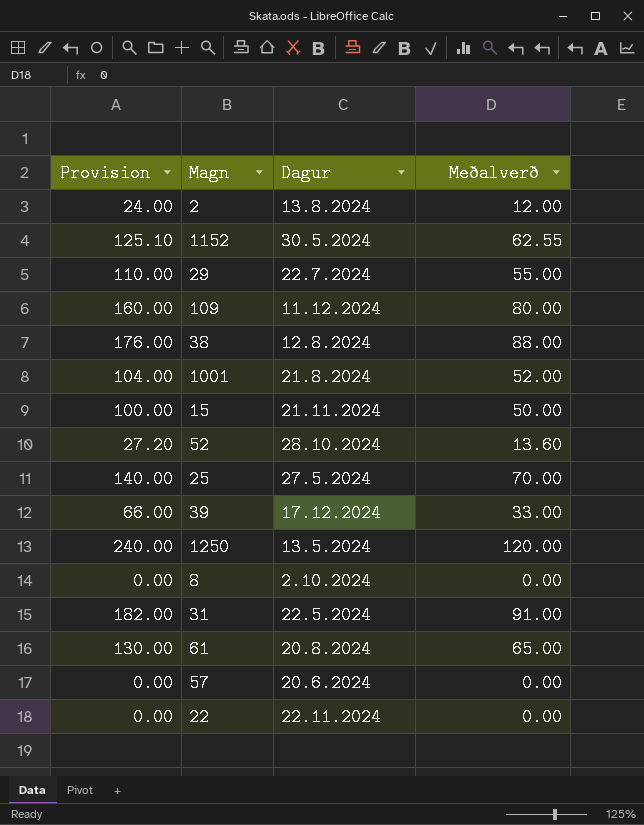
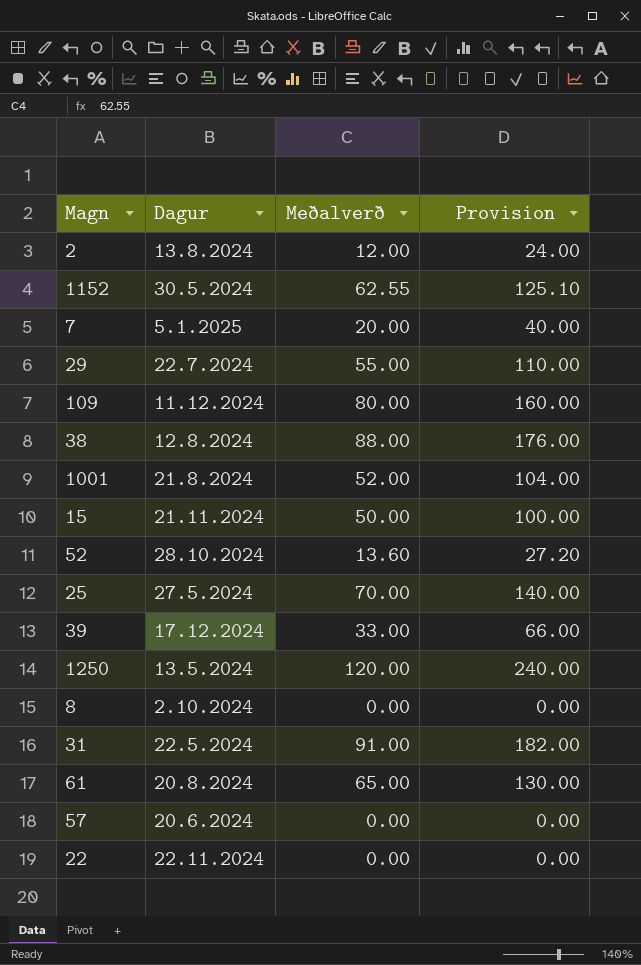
column Provision | position: 1 -> 4
row 7: none -> 5.1.2025 | 20.00 | 40.00

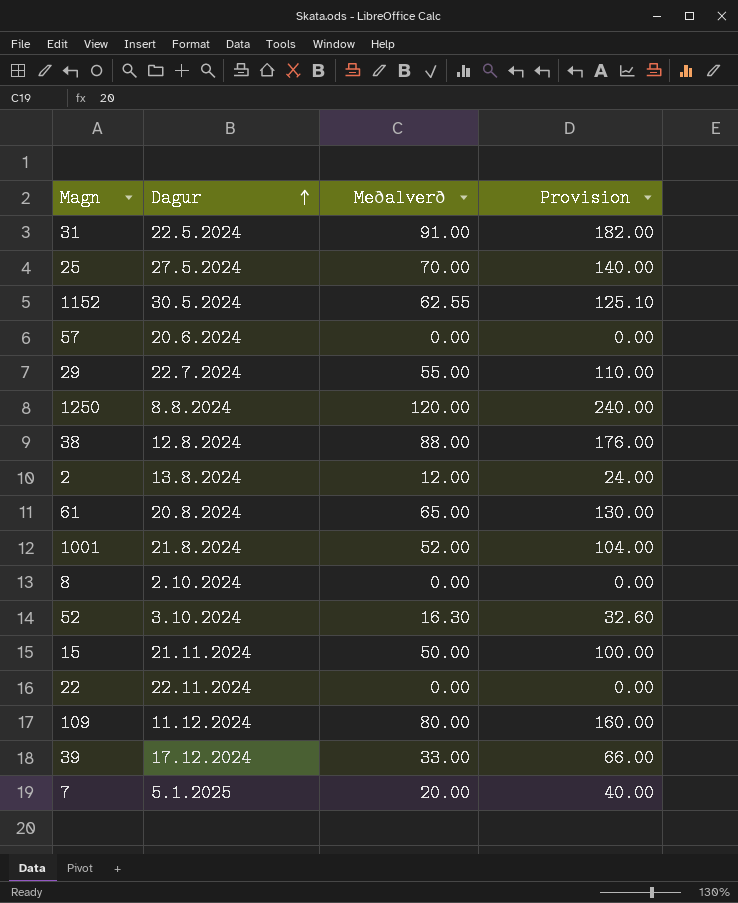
row order: none -> Dagur ascending
1250 | Dagur: 13.5.2024 -> 8.8.2024
52 | Dagur: 28.10.2024 -> 3.10.2024
52 | Meðalverð: 13.60 -> 16.30
52 | Provision: 27.20 -> 32.60

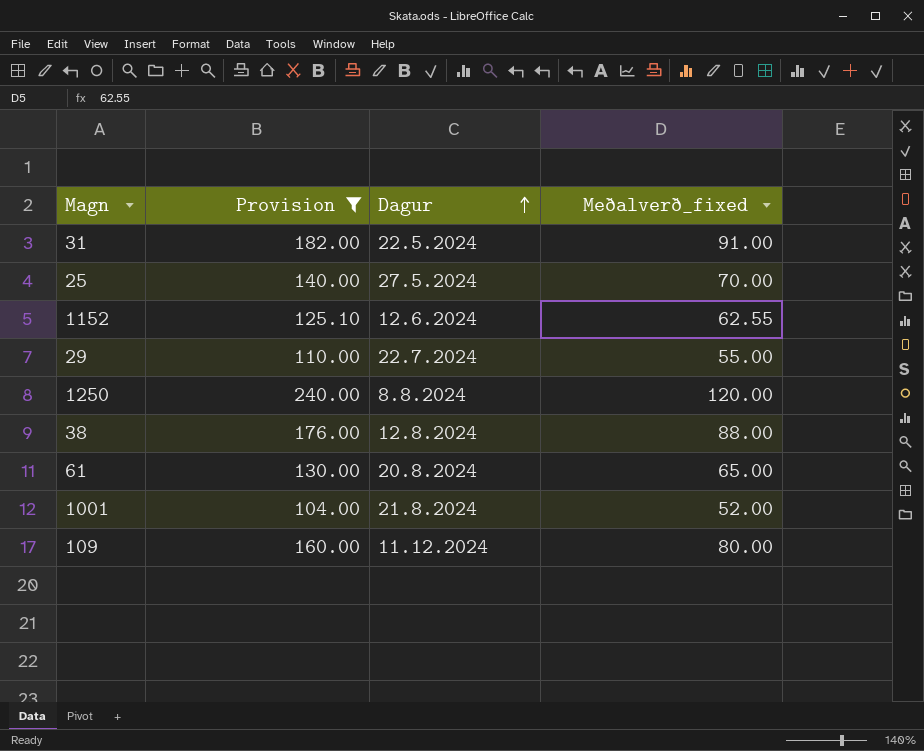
filter: none -> Provision >= 104.00
column Provision | position: 4 -> 2
column name: Meðalverð -> Meðalverð_fixed
1152 | Dagur: 30.5.2024 -> 12.6.2024

